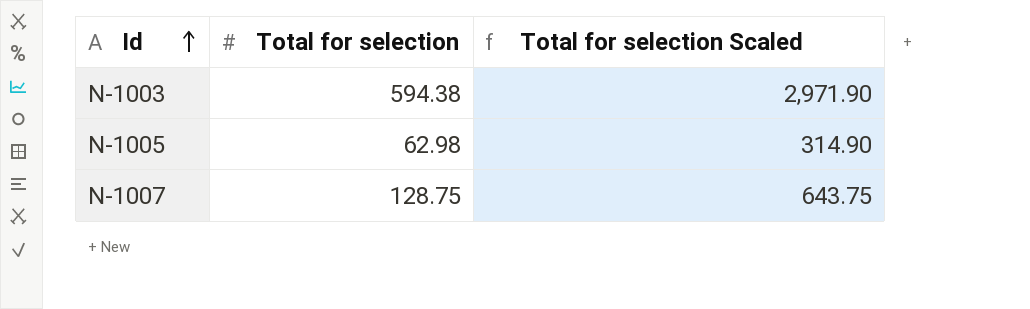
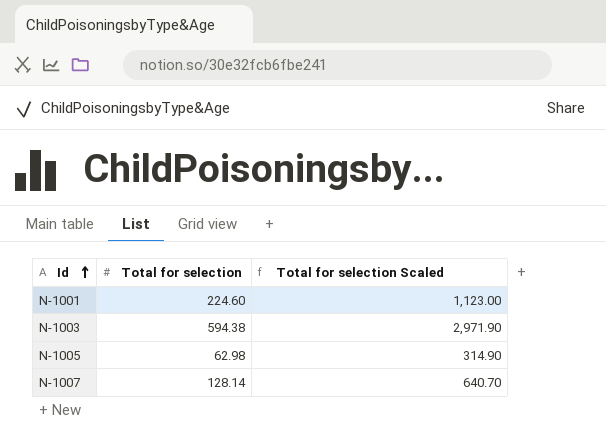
row N-1001: none -> 224.60 | 1,123.00
N-1007 | Total for selection: 128.75 -> 128.14
N-1007 | Total for selection Scaled: 643.75 -> 640.70

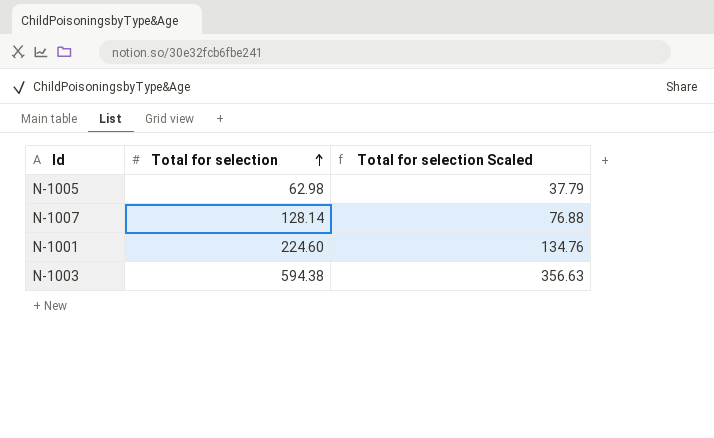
row order: Id ascending -> Total for selection ascending
column Total for selection Scaled | formula: [Total for selection] * 5 -> [Total for selection] * 0.6

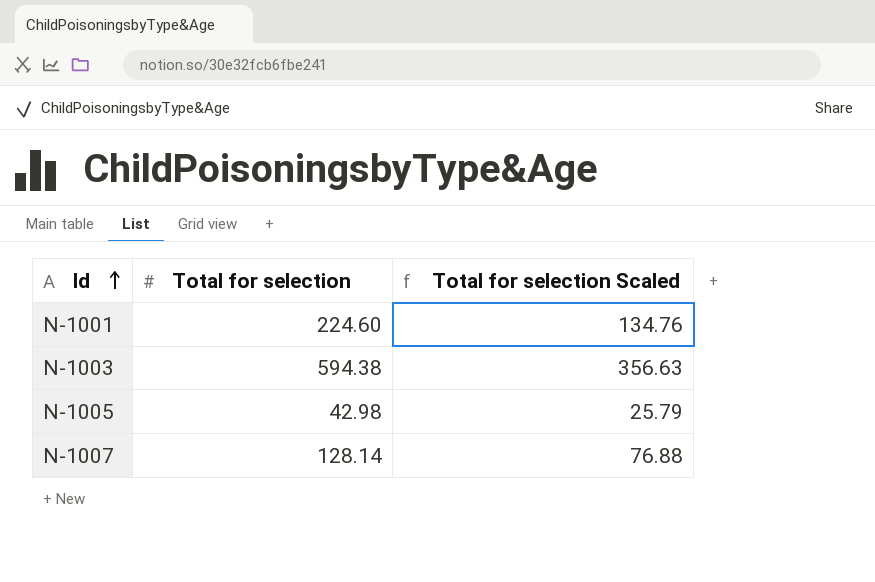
row order: Total for selection ascending -> Id ascending
N-1005 | Total for selection: 62.98 -> 42.98
N-1005 | Total for selection Scaled: 37.79 -> 25.79

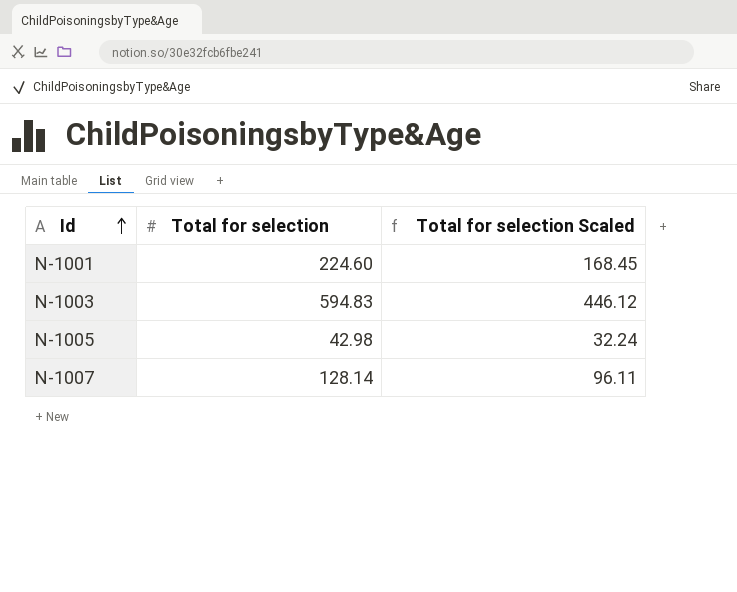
column Total for selection Scaled | formula: [Total for selection] * 0.6 -> [Total for selection] * 0.75
N-1003 | Total for selection: 594.38 -> 594.83

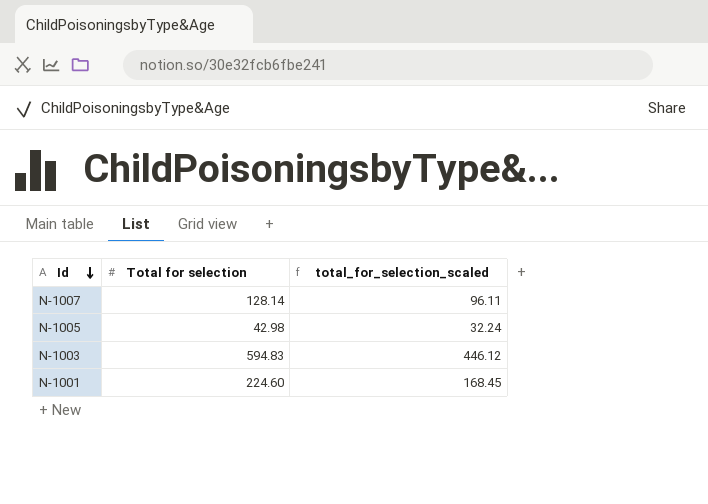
row order: Id ascending -> Id descending
column name: Total for selection Scaled -> total_for_selection_scaled

